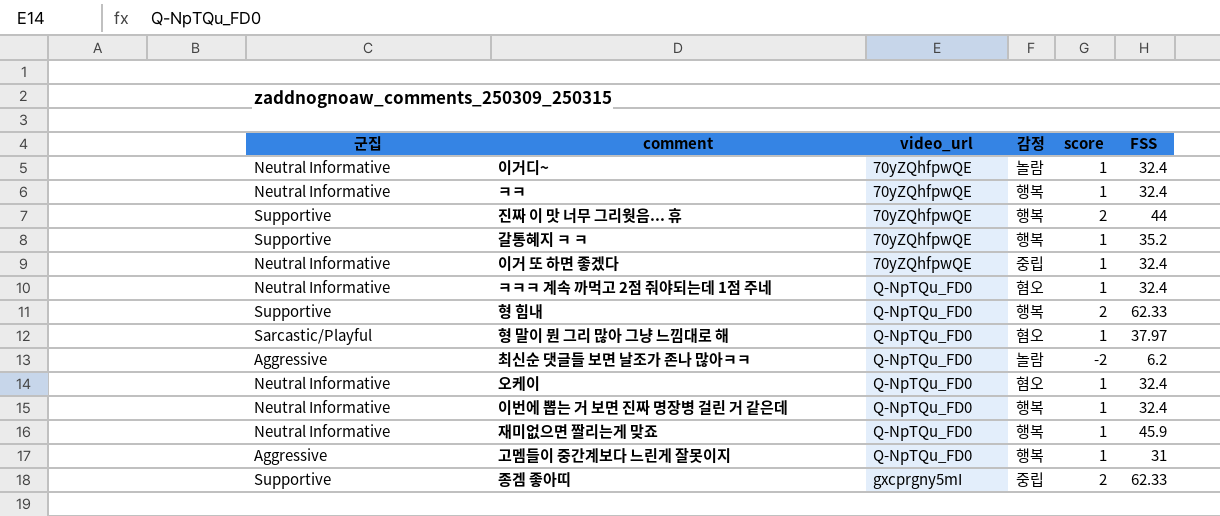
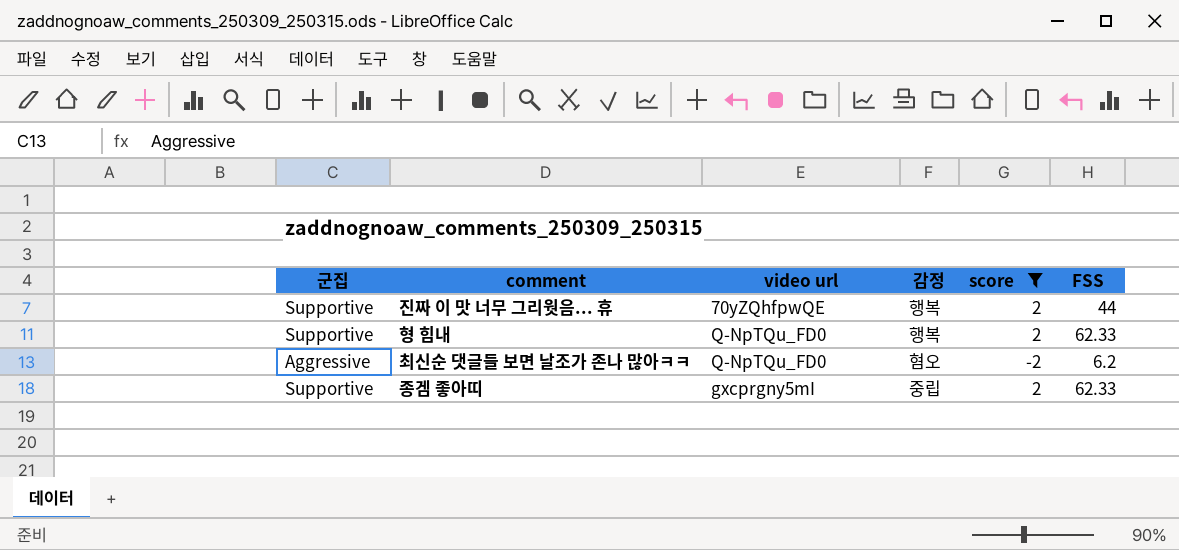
filter: none -> score != 1
column name: video_url -> video url
최신순 댓글들 보면 날조가 존나 많아ㅋㅋ | 감정: 놀람 -> 혐오

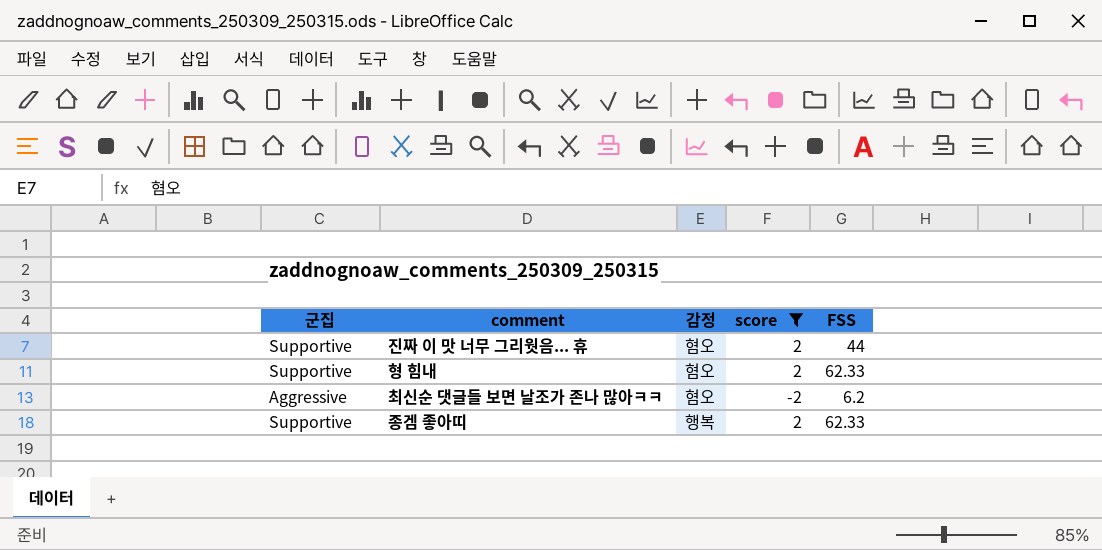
column video url | position: 3 -> none
진짜 이 맛 너무 그리웟음... 휴 | 감정: 행복 -> 혐오
형 힘내 | 감정: 행복 -> 혐오
종겜 좋아띠 | 감정: 중립 -> 행복

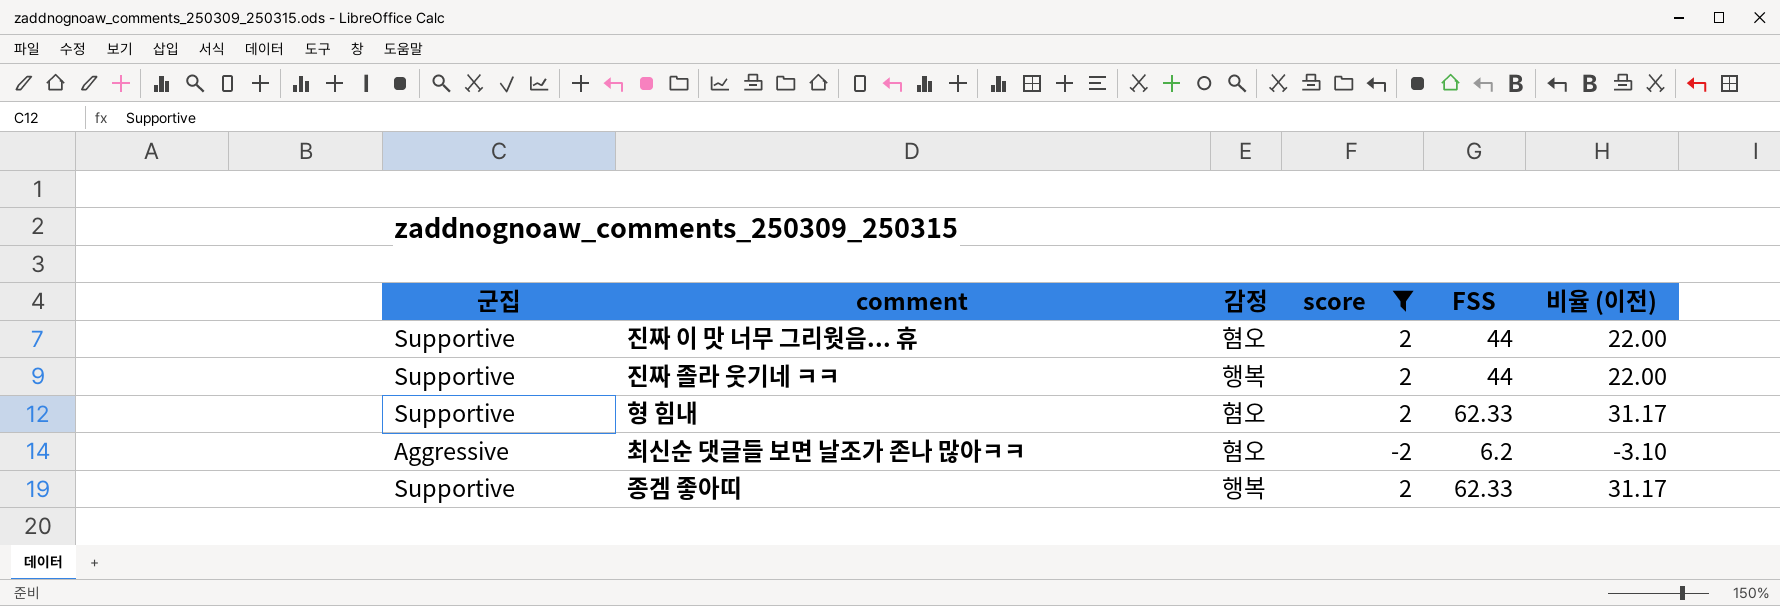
column 비율 (이전) | formula: none -> [FSS] / [score]
row 진짜 졸라 웃기네 ㅋㅋ: none -> Supportive | 행복 | 2 | 44 | 22.00

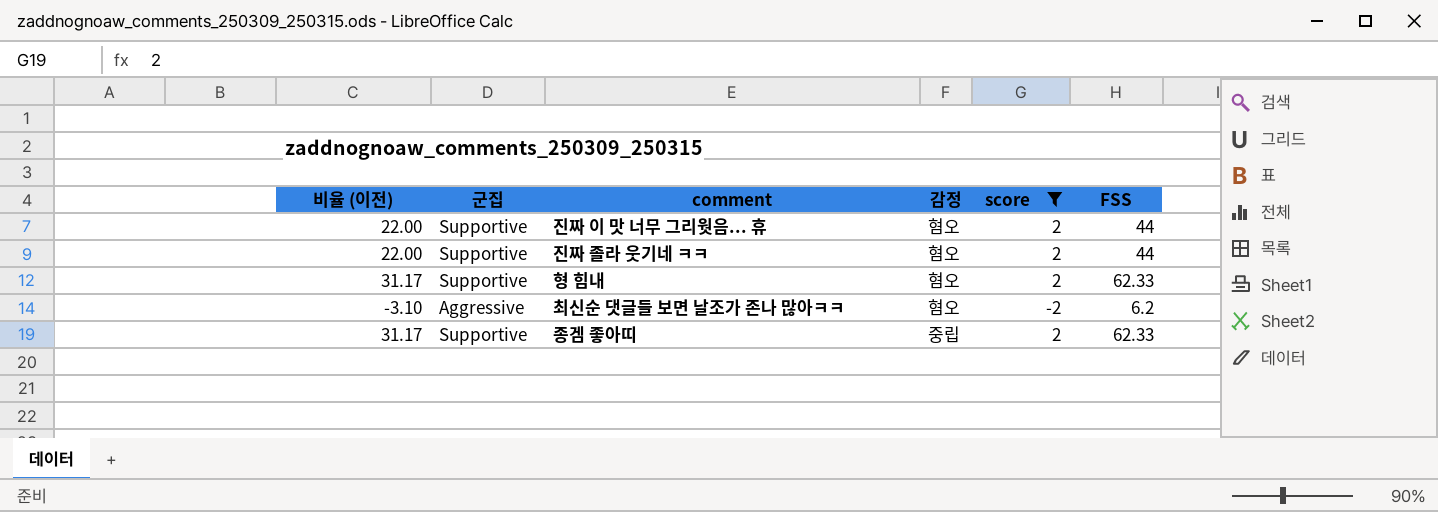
column 비율 (이전) | position: 6 -> 1
진짜 졸라 웃기네 ㅋㅋ | 감정: 행복 -> 혐오
종겜 좋아띠 | 감정: 행복 -> 중립

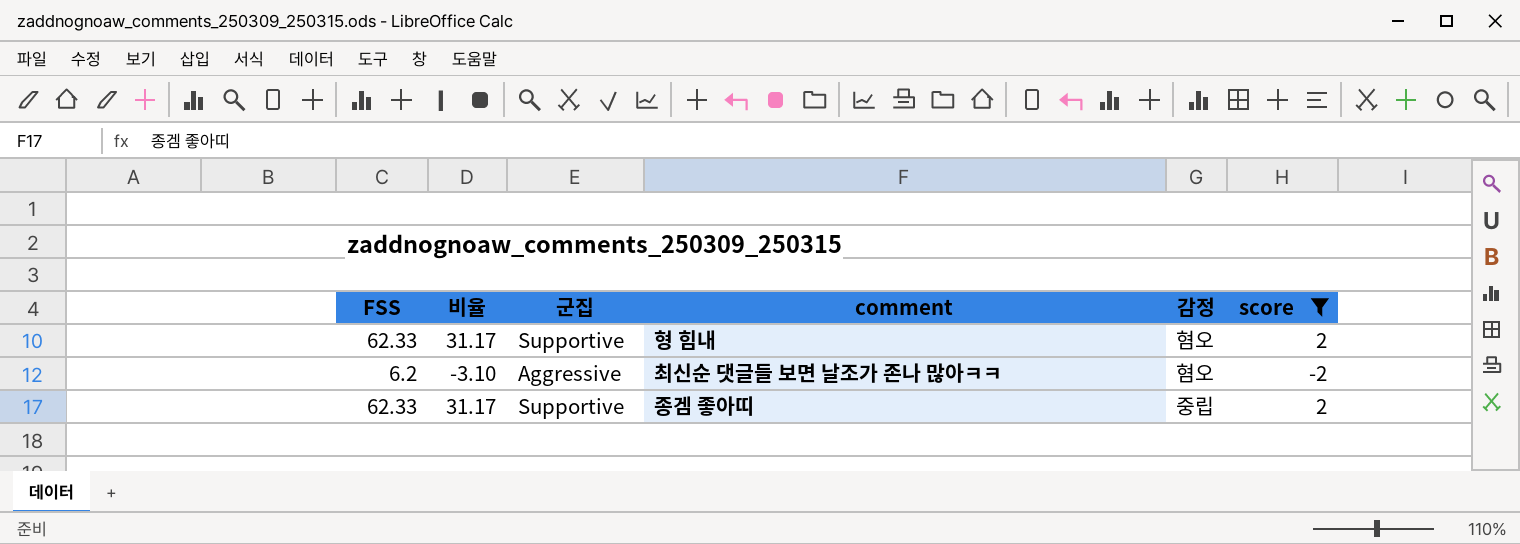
column FSS | position: 6 -> 1
column name: 비율 (이전) -> 비율
row 진짜 이 맛 너무 그리웟음... 휴: 22.00 | Supportive | 혐오 | 2 | 44 -> none
row 진짜 졸라 웃기네 ㅋㅋ: 22.00 | Supportive | 혐오 | 2 | 44 -> none

